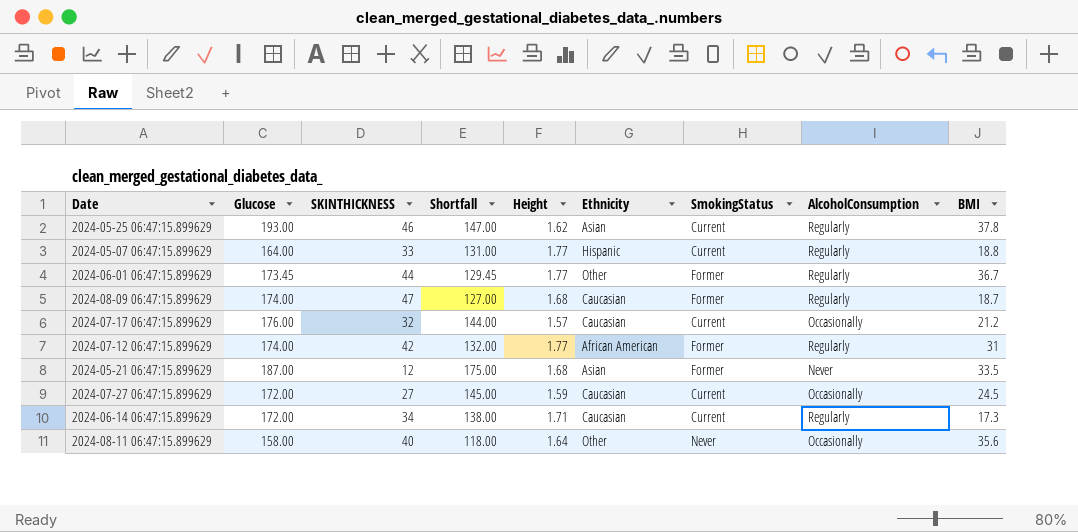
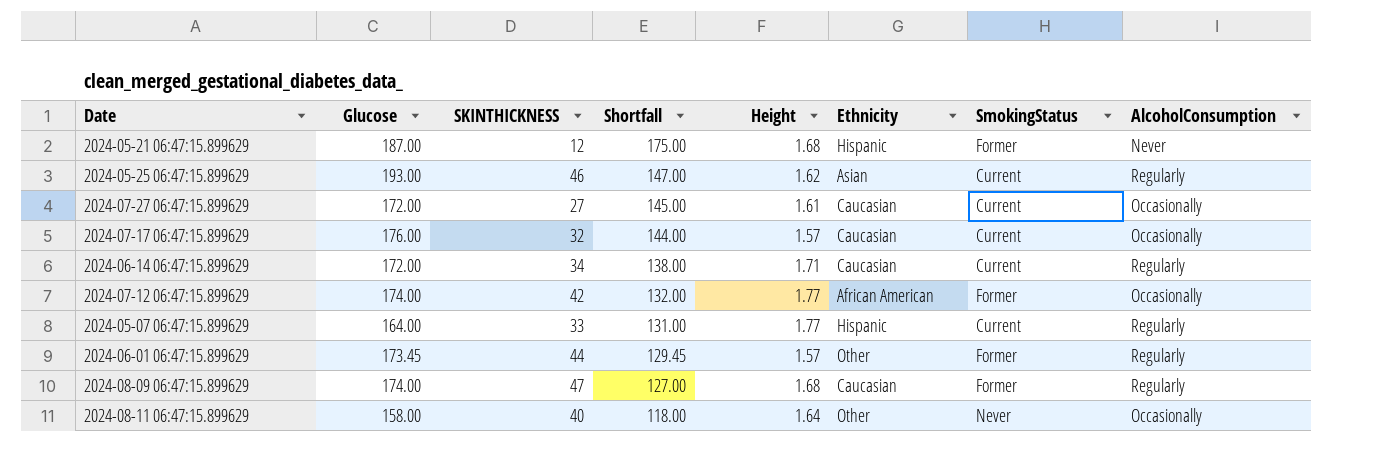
row order: none -> Shortfall descending
column BMI | position: 9 -> none
2024-05-21 06:47:15.899629 | Ethnicity: Asian -> Hispanic
2024-07-27 06:47:15.899629 | Height: 1.59 -> 1.61
2024-07-12 06:47:15.899629 | AlcoholConsumption: Regularly -> Occasionally
2024-06-01 06:47:15.899629 | Height: 1.77 -> 1.57

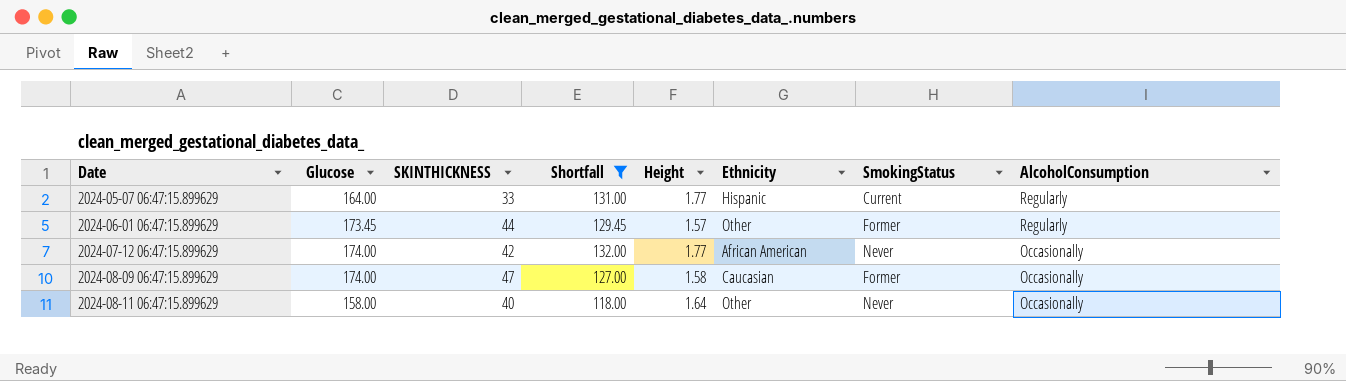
filter: none -> Shortfall <= 132.00
row order: Shortfall descending -> Date ascending
2024-07-12 06:47:15.899629 | SmokingStatus: Former -> Never
2024-08-09 06:47:15.899629 | Height: 1.68 -> 1.58
2024-08-09 06:47:15.899629 | AlcoholConsumption: Regularly -> Occasionally

